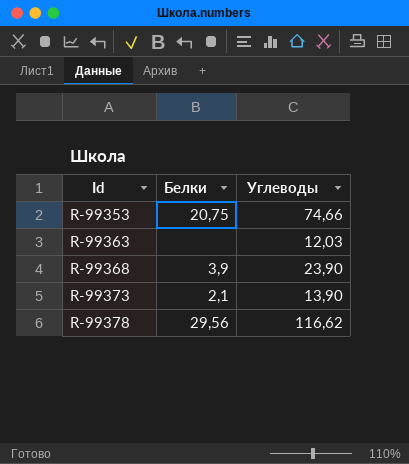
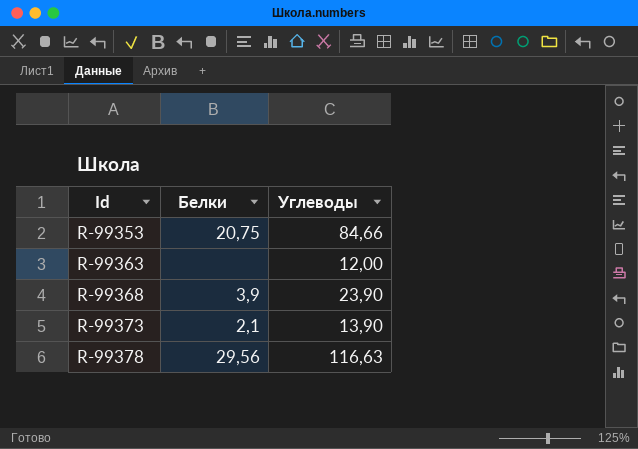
R-99353 | Углеводы: 74,66 -> 84,66
R-99363 | Углеводы: 12,03 -> 12,00
R-99378 | Углеводы: 116,62 -> 116,63

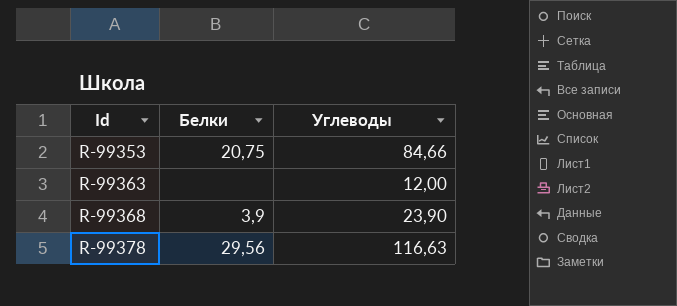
row R-99373: 2,1 | 13,90 -> none

